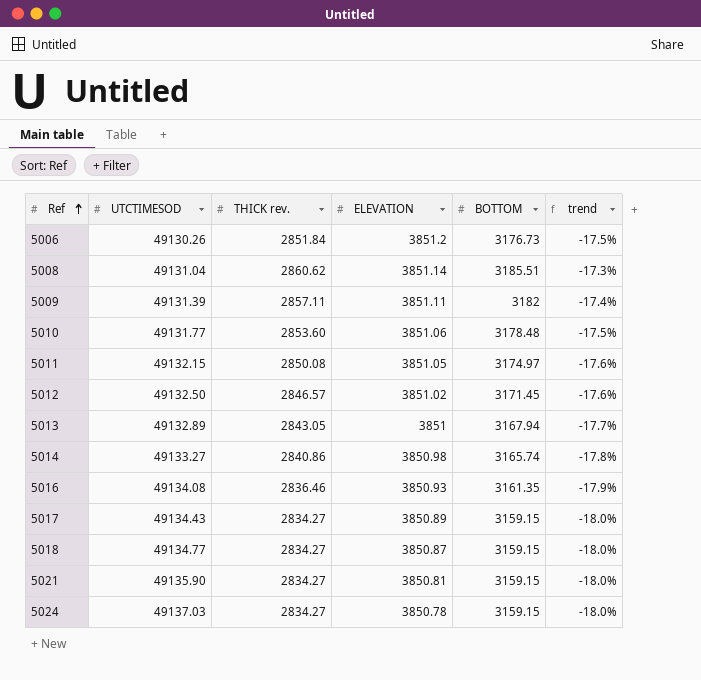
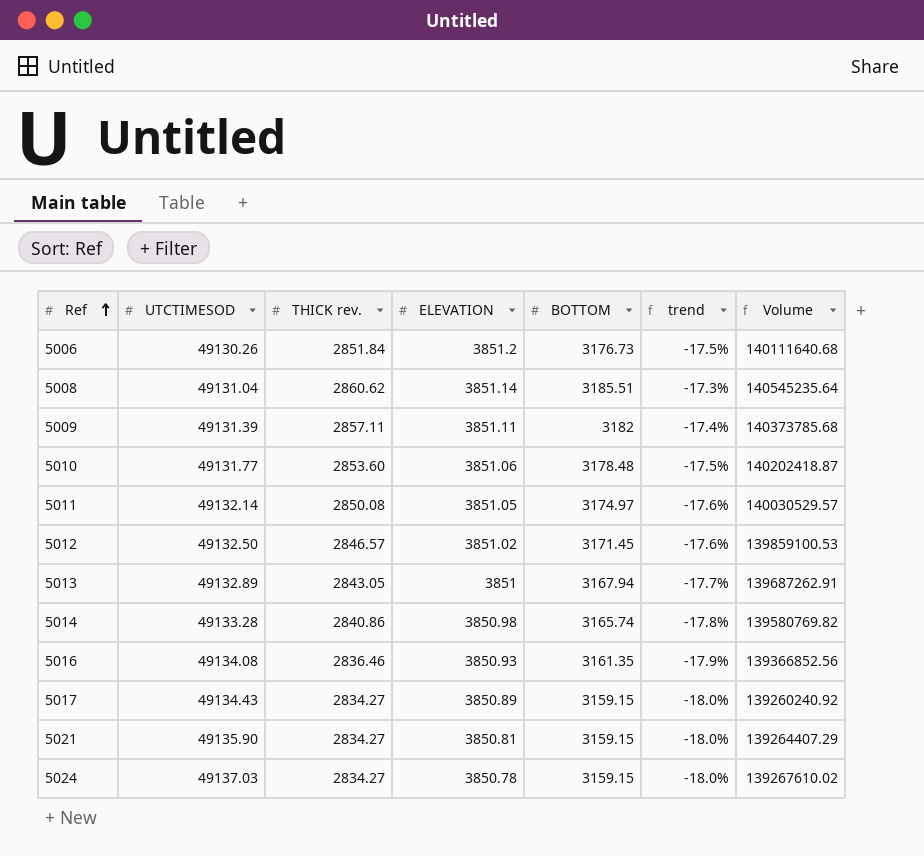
column Volume | formula: none -> [UTCTIMESOD] * [THICK rev.]
row 5018: 49134.77 | 2834.27 | 3850.87 | 3159.15 | -18.0% -> none
5011 | UTCTIMESOD: 49132.15 -> 49132.14
5014 | UTCTIMESOD: 49133.27 -> 49133.28

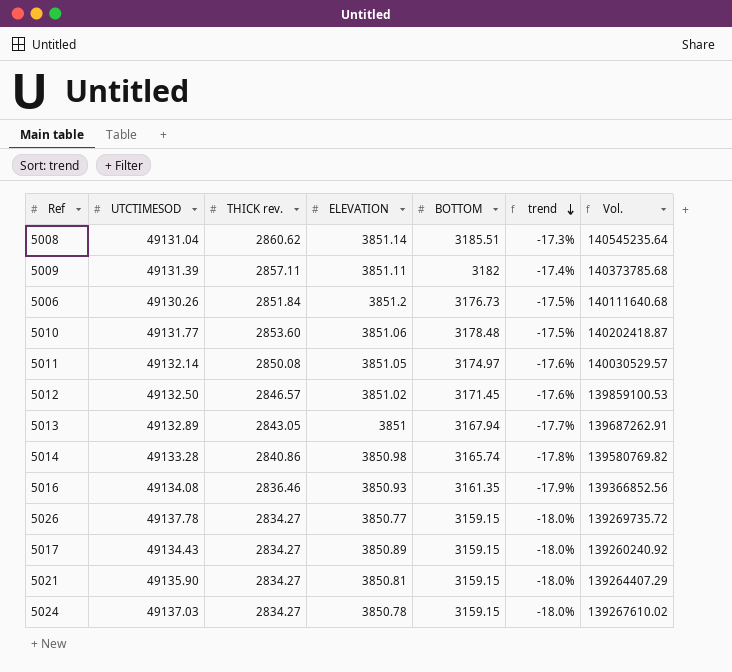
row order: Ref ascending -> trend descending
column name: Volume -> Vol.
row 5026: none -> 49137.78 | 2834.27 | 3850.77 | 3159.15 | -18.0% | 139269735.72

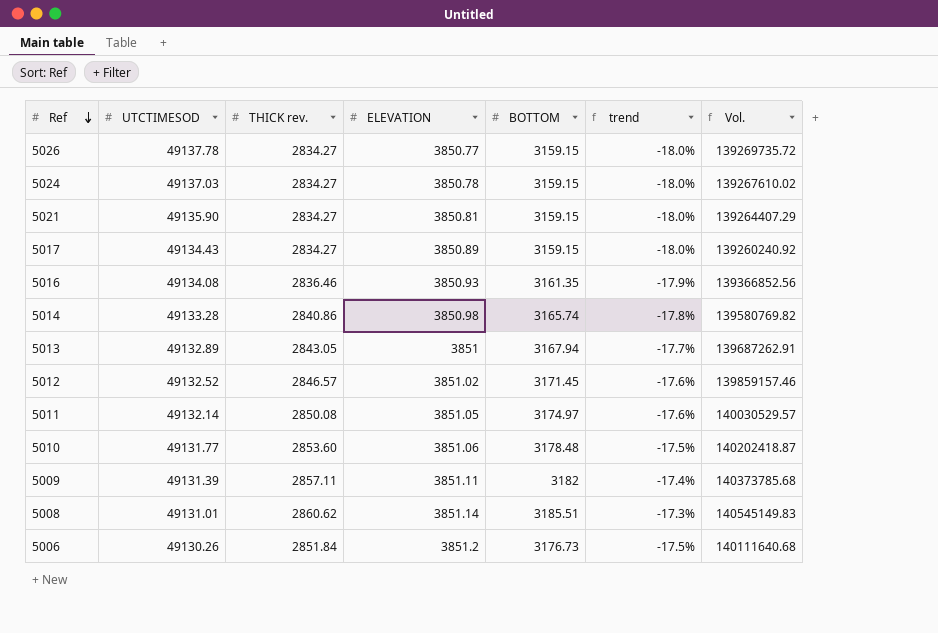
row order: trend descending -> Ref descending
5012 | UTCTIMESOD: 49132.50 -> 49132.52
5012 | Vol.: 139859100.53 -> 139859157.46
5008 | UTCTIMESOD: 49131.04 -> 49131.01
5008 | Vol.: 140545235.64 -> 140545149.83

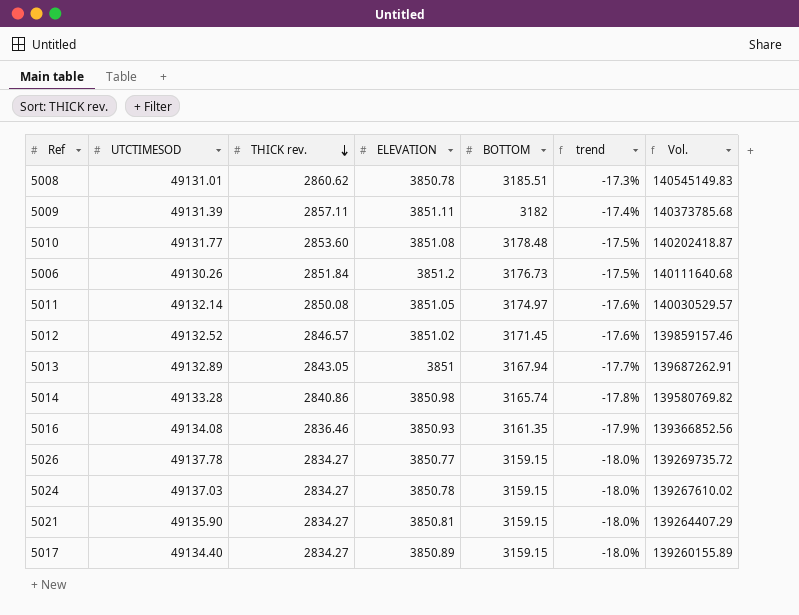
row order: Ref descending -> THICK rev. descending
5008 | ELEVATION: 3851.14 -> 3850.78
5010 | ELEVATION: 3851.06 -> 3851.08
5017 | UTCTIMESOD: 49134.43 -> 49134.40
5017 | Vol.: 139260240.92 -> 139260155.89

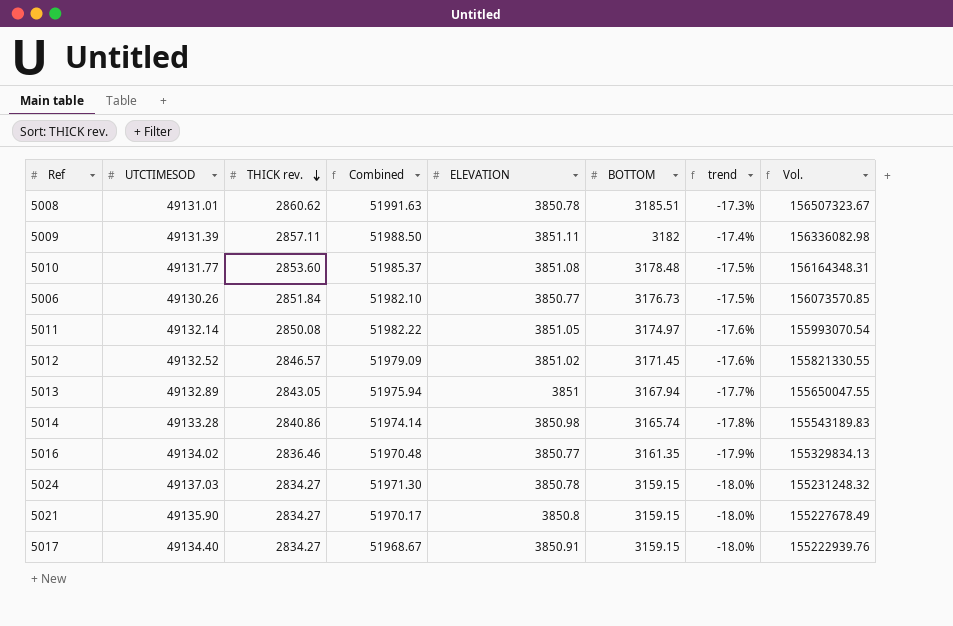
column Combined | formula: none -> [UTCTIMESOD] + [THICK rev.]
column Vol. | formula: [UTCTIMESOD] * [THICK rev.] -> [UTCTIMESOD] * [BOTTOM]
row 5026: 49137.78 | 2834.27 | 3850.77 | 3159.15 | -18.0% | 139269735.72 -> none
5006 | ELEVATION: 3851.2 -> 3850.77
5016 | UTCTIMESOD: 49134.08 -> 49134.02
5016 | ELEVATION: 3850.93 -> 3850.77
5021 | ELEVATION: 3850.81 -> 3850.8
5017 | ELEVATION: 3850.89 -> 3850.91

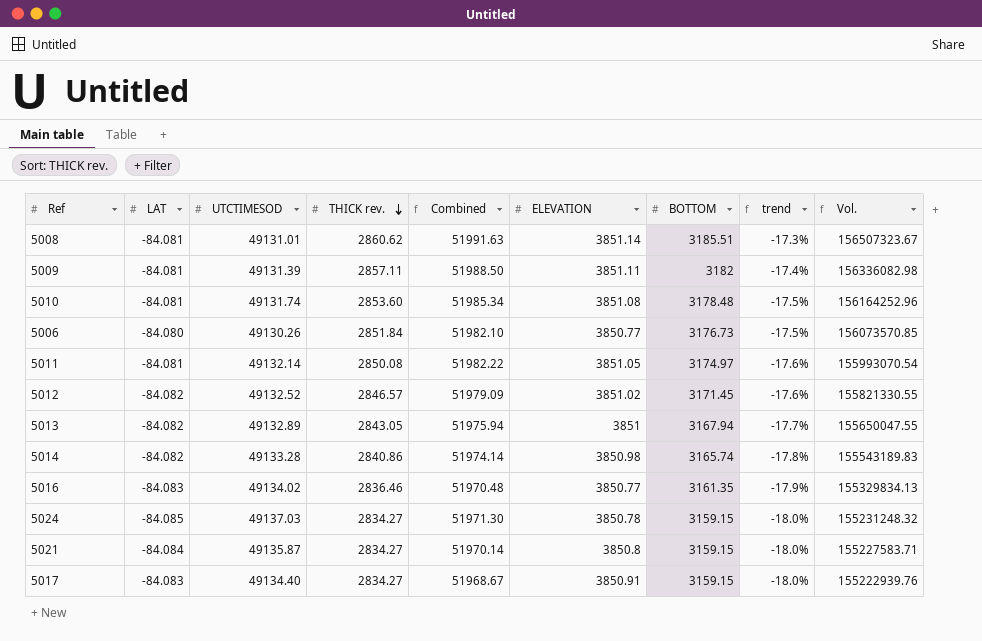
column LAT | position: none -> 2
5008 | ELEVATION: 3850.78 -> 3851.14
5010 | UTCTIMESOD: 49131.77 -> 49131.74
5010 | Combined: 51985.37 -> 51985.34
5010 | Vol.: 156164348.31 -> 156164252.96
5021 | UTCTIMESOD: 49135.90 -> 49135.87
5021 | Combined: 51970.17 -> 51970.14
5021 | Vol.: 155227678.49 -> 155227583.71

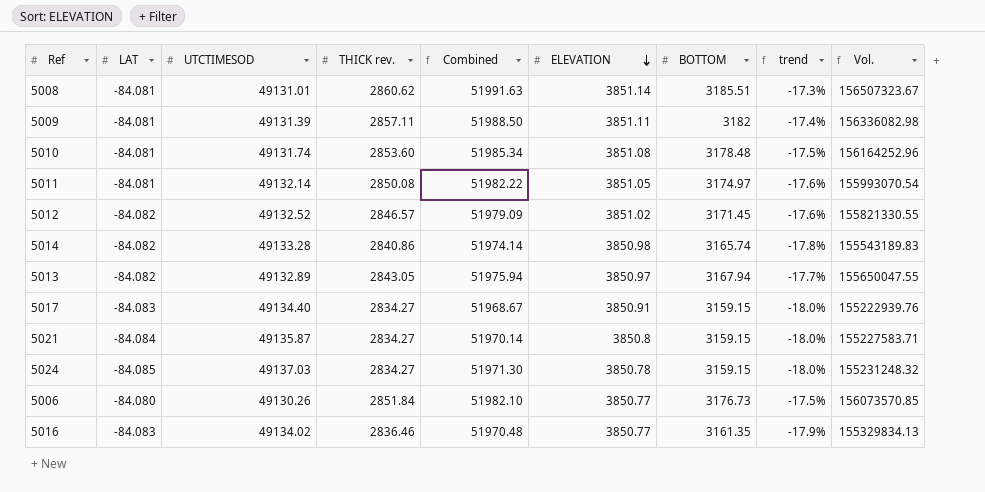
row order: THICK rev. descending -> ELEVATION descending
5013 | ELEVATION: 3851 -> 3850.97

